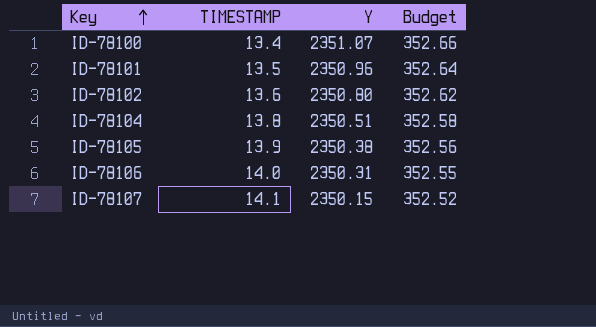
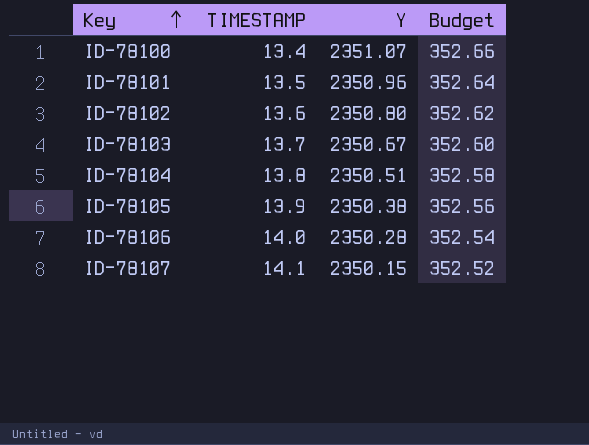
row ID-78103: none -> 13.7 | 2350.67 | 352.60
ID-78106 | Y: 2350.31 -> 2350.28
ID-78106 | Budget: 352.55 -> 352.54

